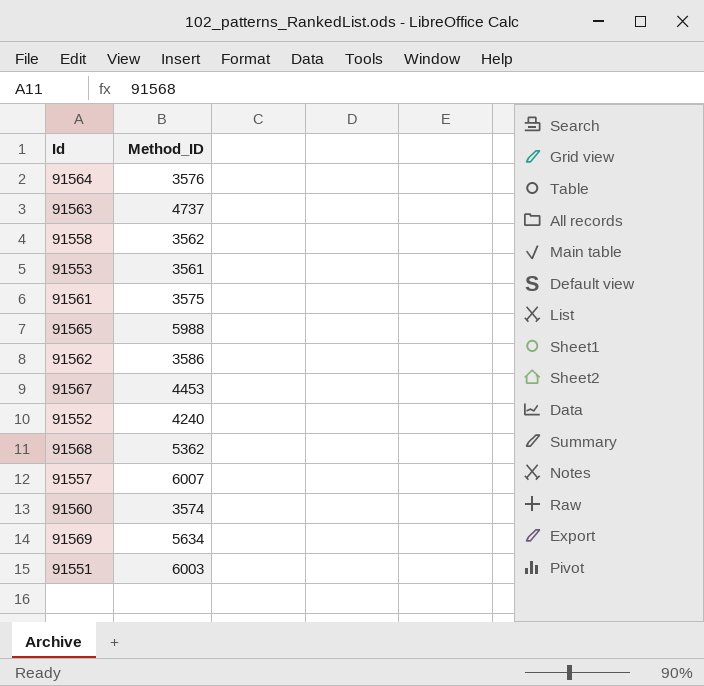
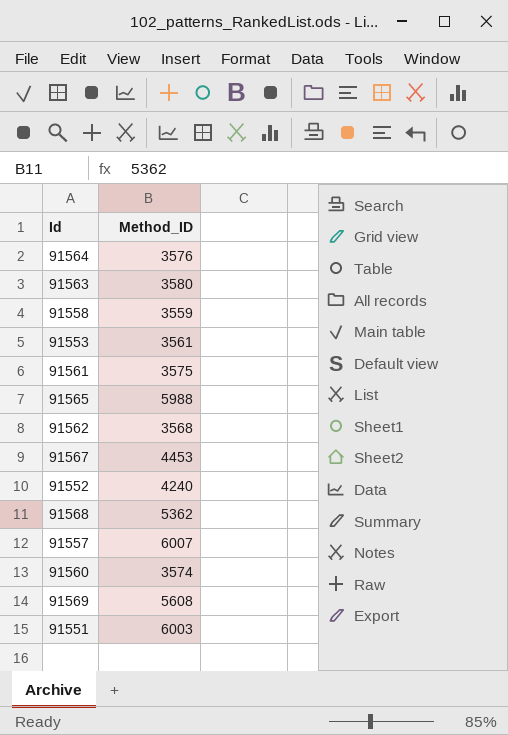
91563 | Method_ID: 4737 -> 3580
91558 | Method_ID: 3562 -> 3559
91562 | Method_ID: 3586 -> 3568
91569 | Method_ID: 5634 -> 5608

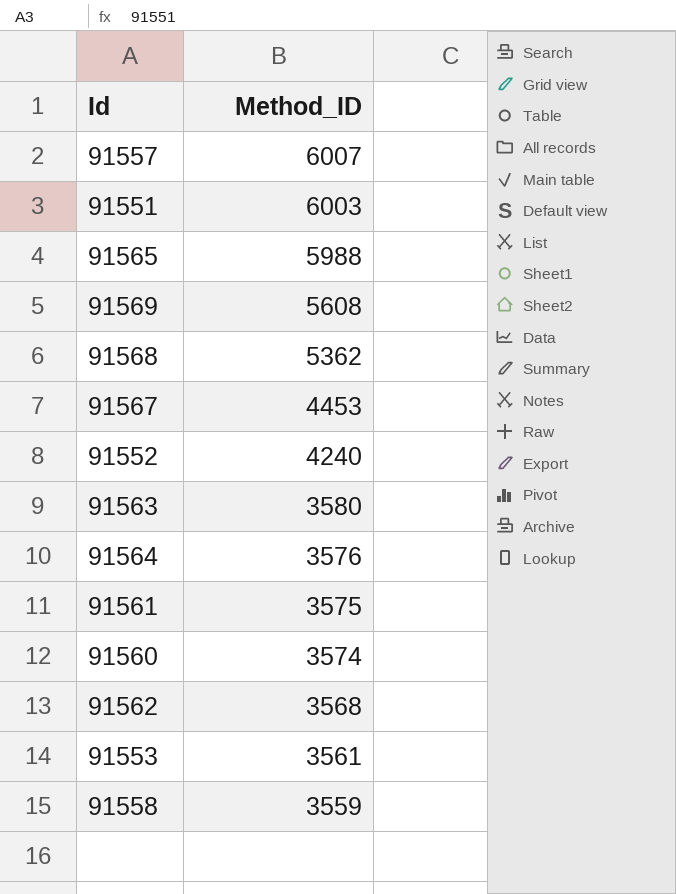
row order: none -> Method_ID descending

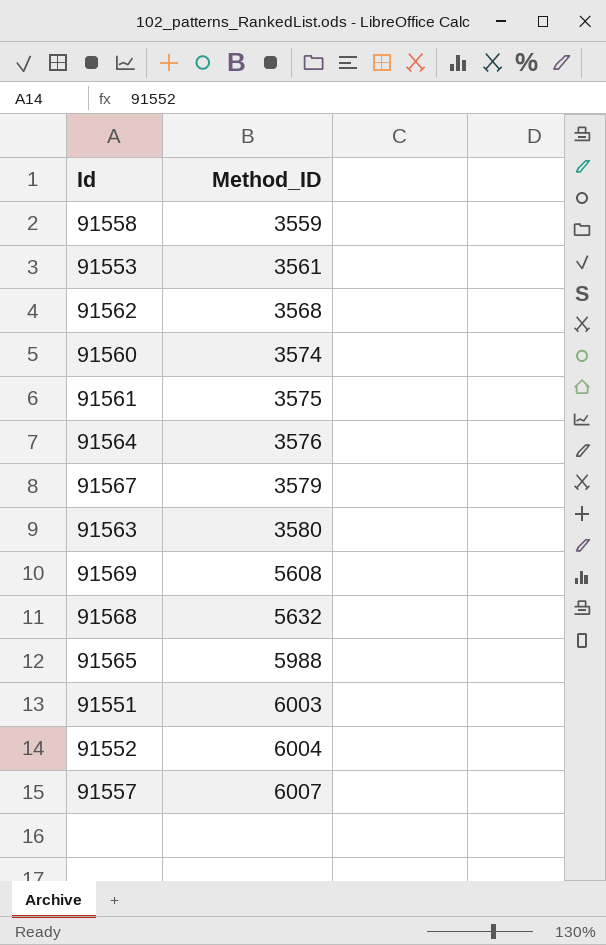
row order: Method_ID descending -> Method_ID ascending
91567 | Method_ID: 4453 -> 3579
91568 | Method_ID: 5362 -> 5632
91552 | Method_ID: 4240 -> 6004

